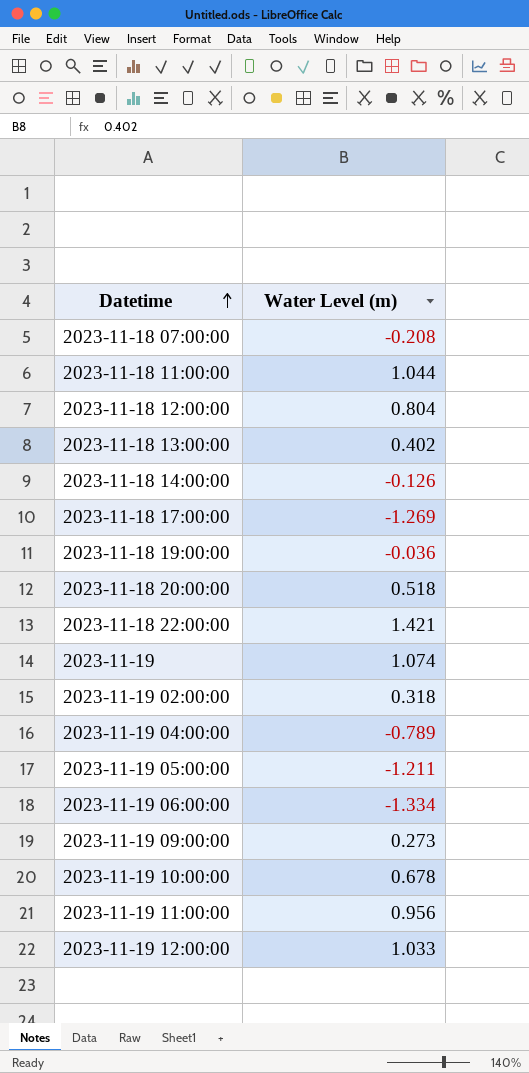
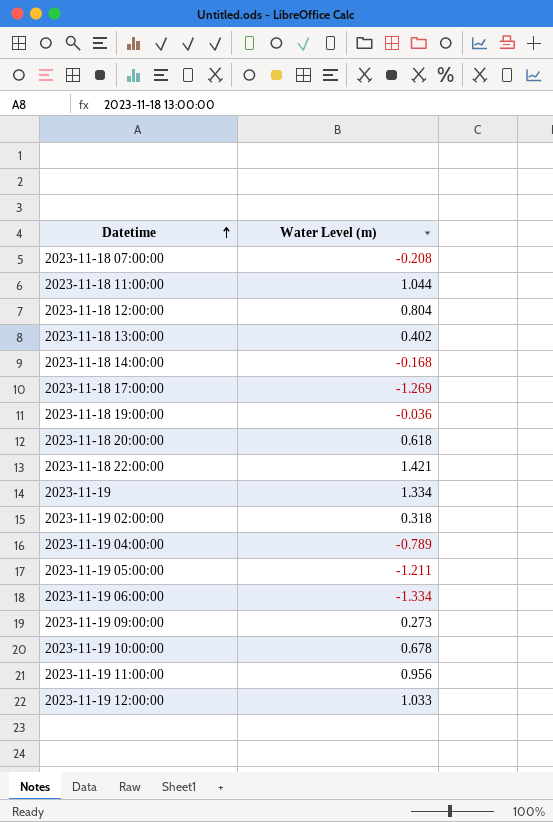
2023-11-18 14:00:00 | Water Level (m): -0.126 -> -0.168
2023-11-18 20:00:00 | Water Level (m): 0.518 -> 0.618
2023-11-19 | Water Level (m): 1.074 -> 1.334

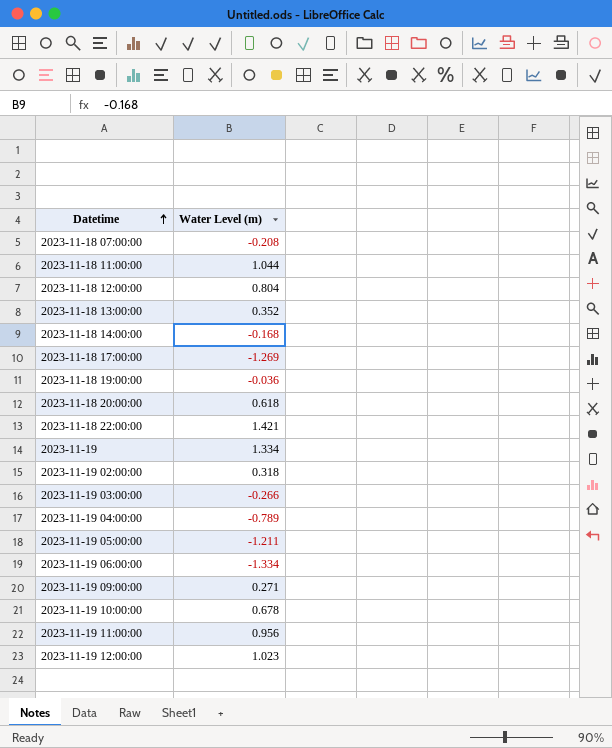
2023-11-18 13:00:00 | Water Level (m): 0.402 -> 0.352
row 2023-11-19 03:00:00: none -> -0.266
2023-11-19 09:00:00 | Water Level (m): 0.273 -> 0.271
2023-11-19 12:00:00 | Water Level (m): 1.033 -> 1.023

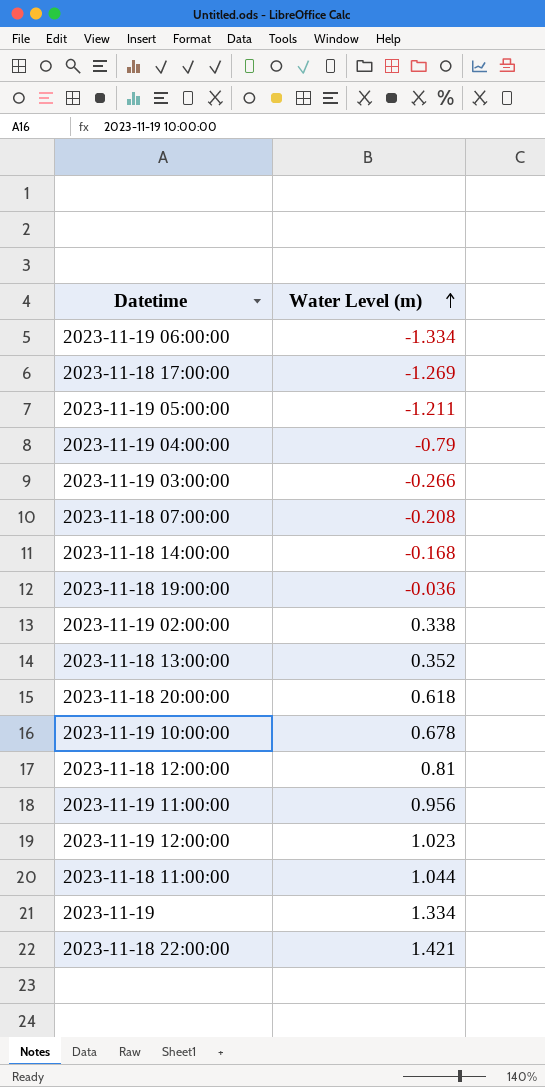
row order: Datetime ascending -> Water Level (m) ascending
row 2023-11-19 09:00:00: 0.271 -> none
2023-11-19 04:00:00 | Water Level (m): -0.789 -> -0.79
2023-11-19 02:00:00 | Water Level (m): 0.318 -> 0.338
2023-11-18 12:00:00 | Water Level (m): 0.804 -> 0.81

